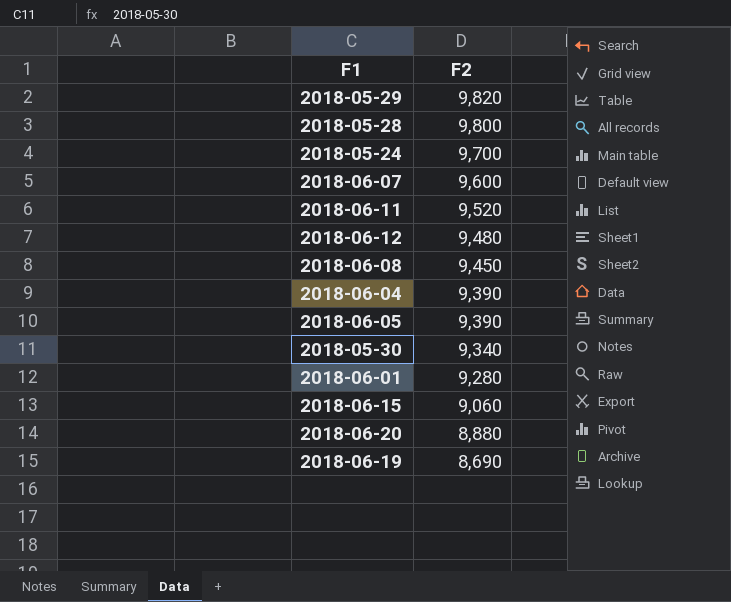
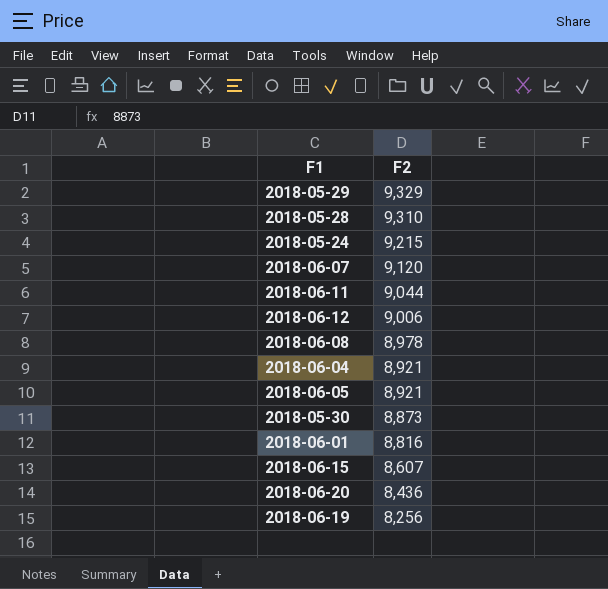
2018-05-29 | F2: 9,820 -> 9,329
2018-05-28 | F2: 9,800 -> 9,310
2018-05-24 | F2: 9,700 -> 9,215
2018-06-07 | F2: 9,600 -> 9,120
2018-06-11 | F2: 9,520 -> 9,044
2018-06-12 | F2: 9,480 -> 9,006
2018-06-08 | F2: 9,450 -> 8,978
2018-06-04 | F2: 9,390 -> 8,921
2018-06-05 | F2: 9,390 -> 8,921
2018-05-30 | F2: 9,340 -> 8,873
2018-06-01 | F2: 9,280 -> 8,816
2018-06-15 | F2: 9,060 -> 8,607
2018-06-20 | F2: 8,880 -> 8,436
2018-06-19 | F2: 8,690 -> 8,256

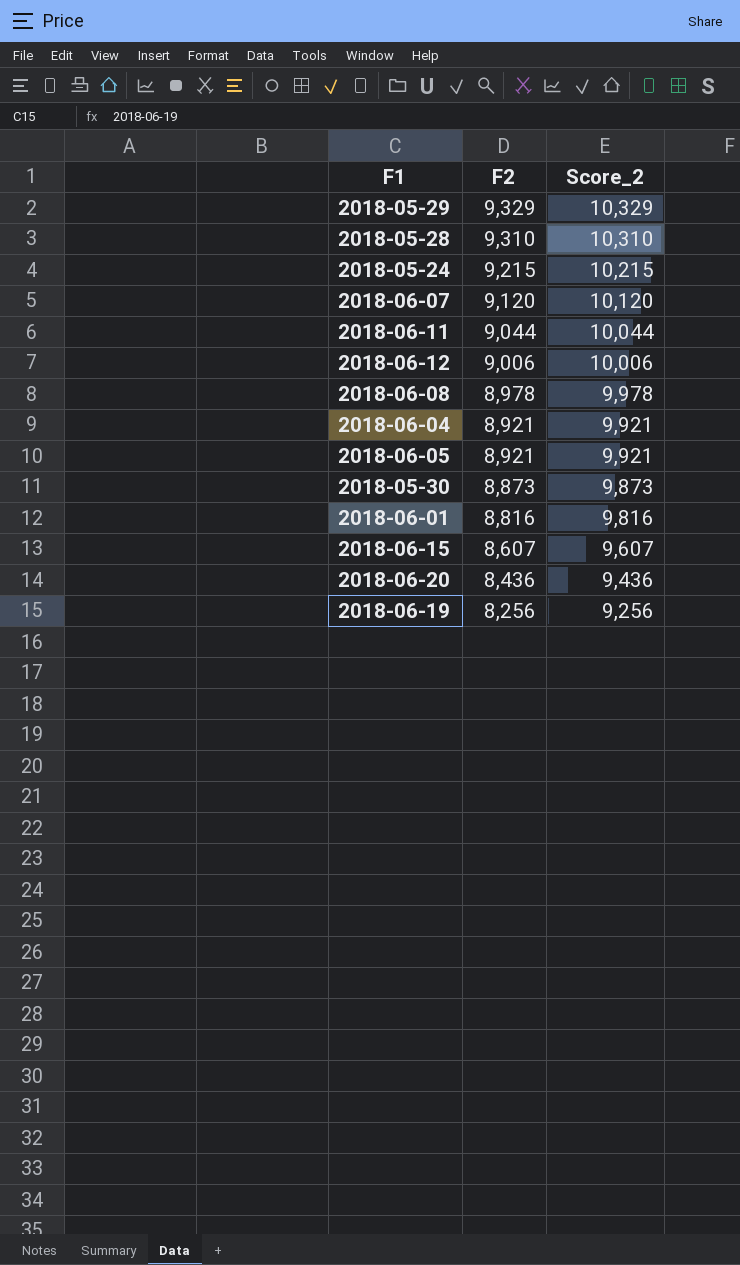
column Score_2 | formula: none -> [F2] + 1000

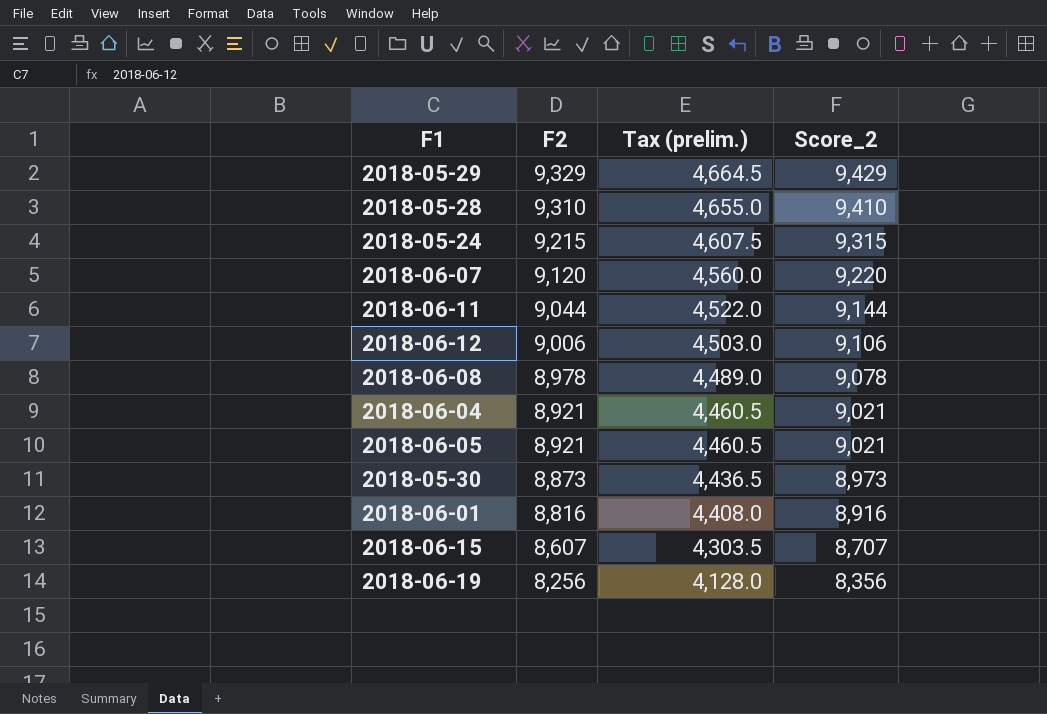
column Tax (prelim.) | formula: none -> [F2] * 0.5
column Score_2 | formula: [F2] + 1000 -> [F2] + 100
row 2018-06-20: 8,436 | 9,436 -> none

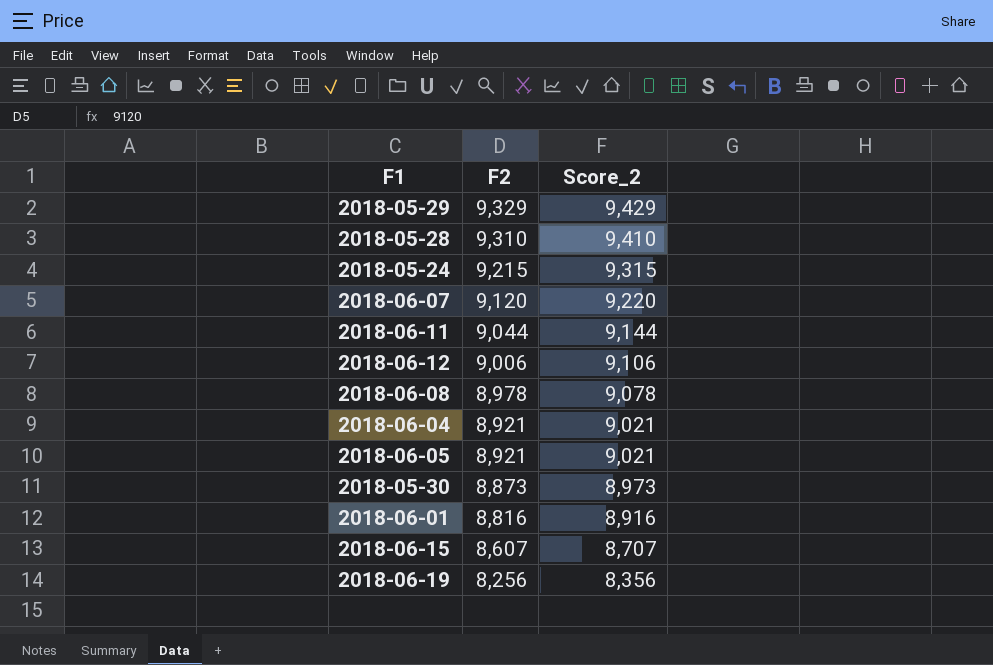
column Tax (prelim.) | formula: [F2] * 0.5 -> none

